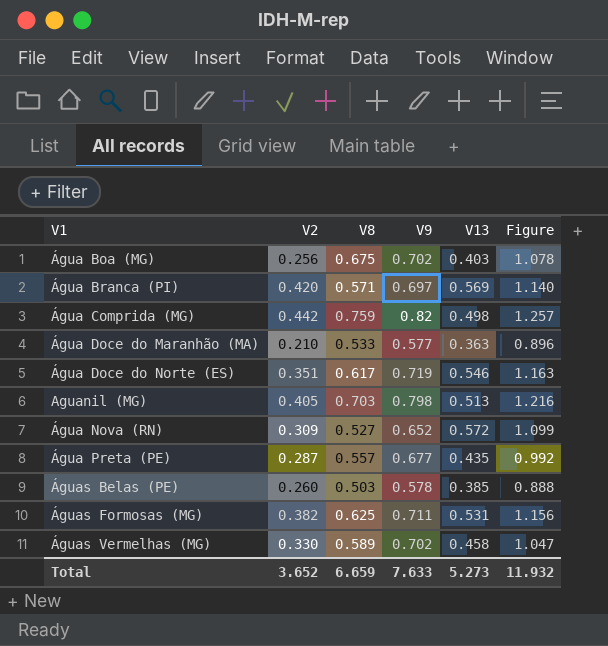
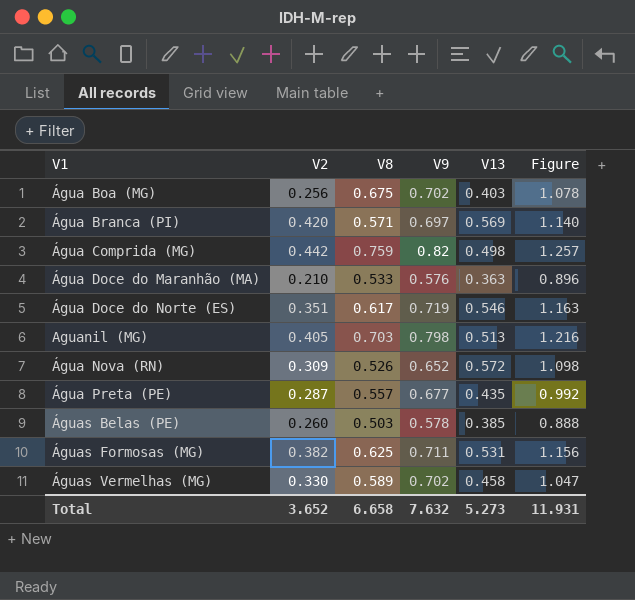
Água Doce do Maranhão (MA) | V9: 0.577 -> 0.576
Água Nova (RN) | V8: 0.527 -> 0.526
Água Nova (RN) | Figure: 1.099 -> 1.098
Total | V8: 6.659 -> 6.658
Total | V9: 7.633 -> 7.632
Total | Figure: 11.932 -> 11.931

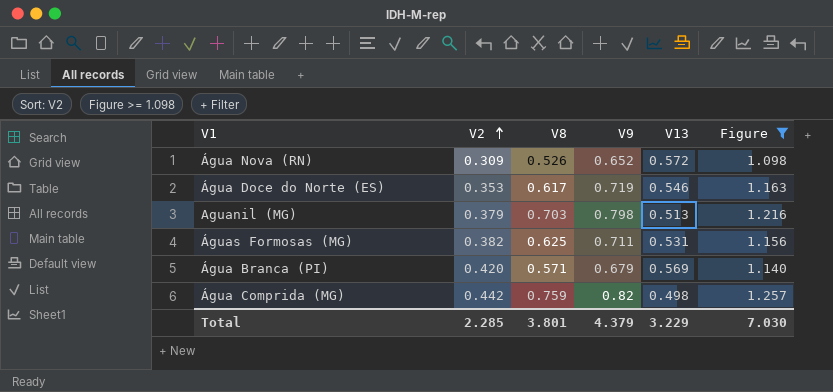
filter: none -> Figure >= 1.098
row order: none -> V2 ascending
Água Doce do Norte (ES) | V2: 0.351 -> 0.353
Aguanil (MG) | V2: 0.405 -> 0.379
Água Branca (PI) | V9: 0.697 -> 0.679
Total | V2: 3.652 -> 2.285
Total | V8: 6.658 -> 3.801
Total | V9: 7.632 -> 4.379
Total | V13: 5.273 -> 3.229
Total | Figure: 11.931 -> 7.030

